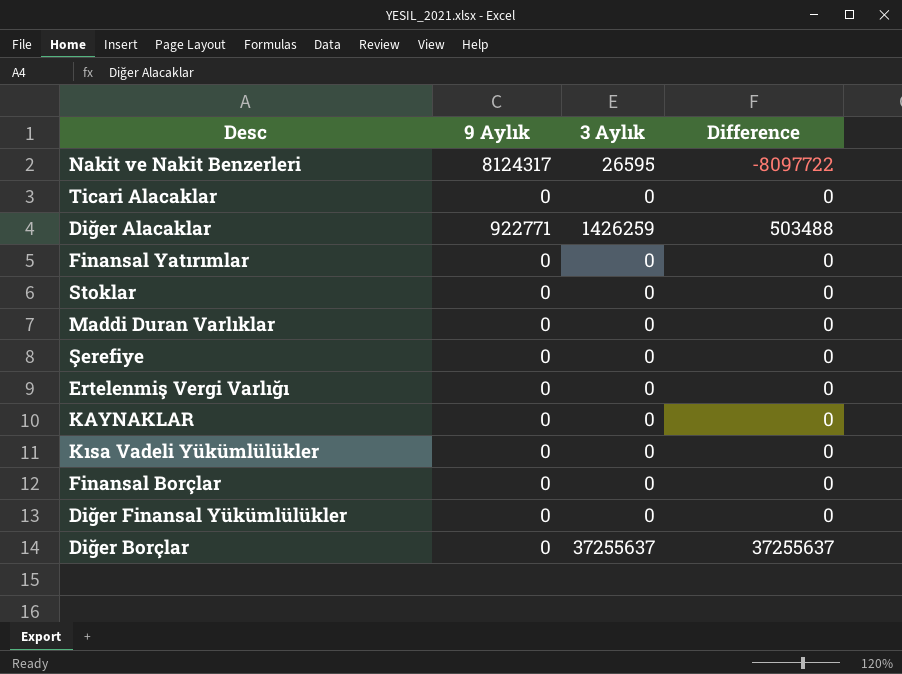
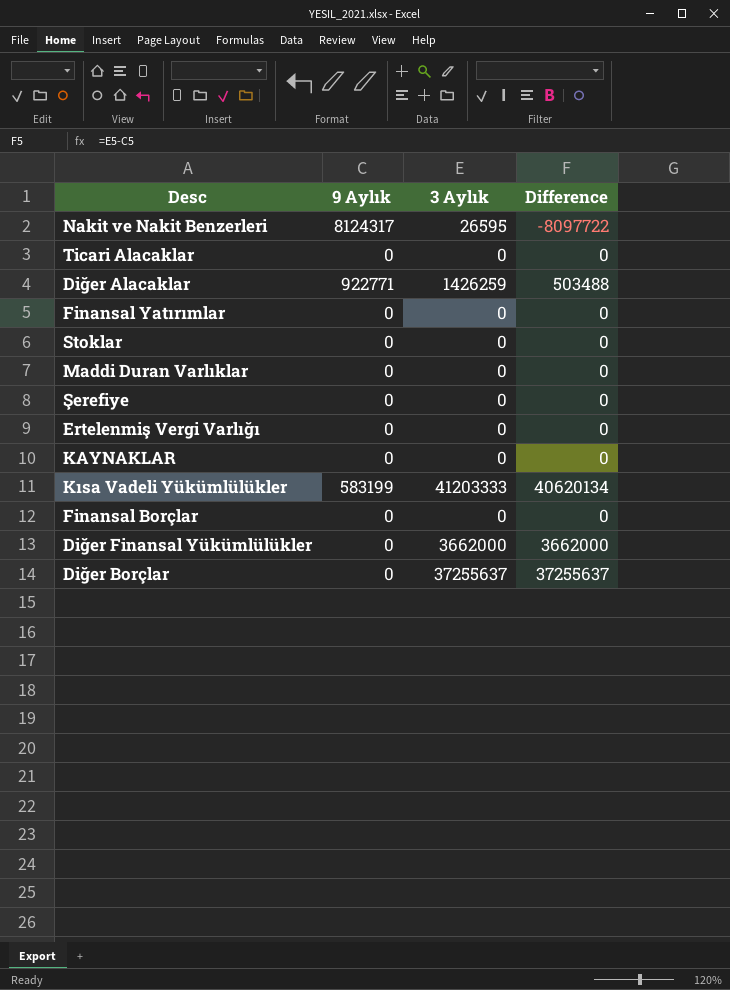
Kısa Vadeli Yükümlülükler | 9 Aylık: 0 -> 583199
Kısa Vadeli Yükümlülükler | 3 Aylık: 0 -> 41203333
Kısa Vadeli Yükümlülükler | Difference: 0 -> 40620134
Diğer Finansal Yükümlülükler | 3 Aylık: 0 -> 3662000
Diğer Finansal Yükümlülükler | Difference: 0 -> 3662000

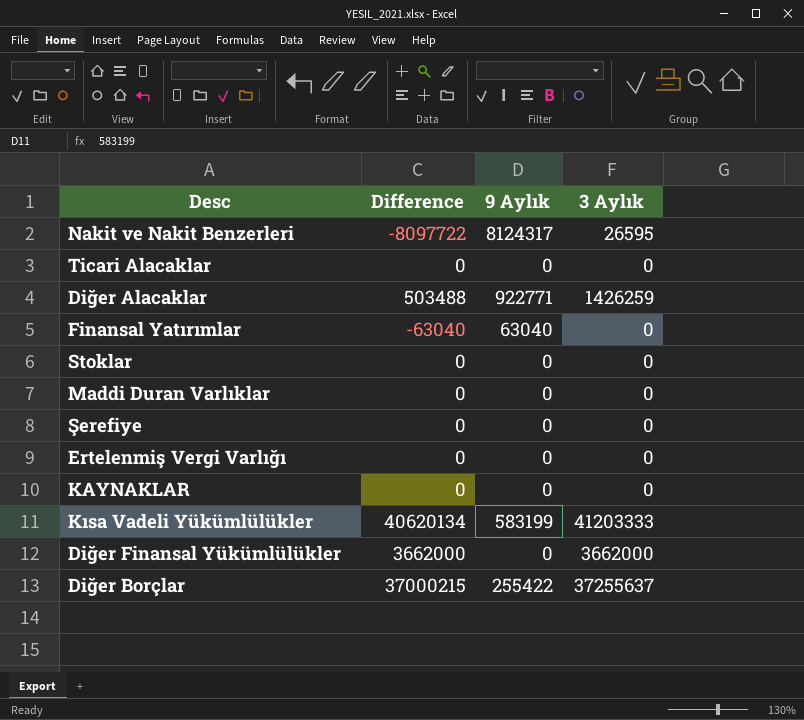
column Difference | position: 4 -> 2
row Finansal Borçlar: 0 | 0 | 0 -> none
Finansal Yatırımlar | Difference: 0 -> -63040
Finansal Yatırımlar | 9 Aylık: 0 -> 63040
Diğer Borçlar | Difference: 37255637 -> 37000215
Diğer Borçlar | 9 Aylık: 0 -> 255422

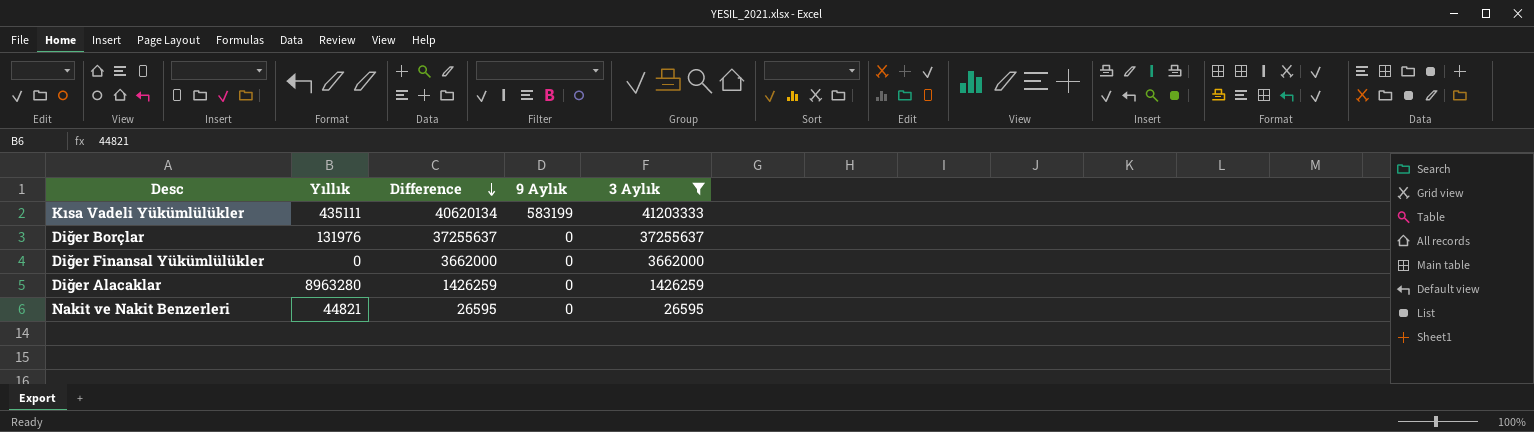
filter: none -> 3 Aylık != 0
row order: none -> Difference descending
column Yıllık | position: none -> 2
Diğer Borçlar | Difference: 37000215 -> 37255637
Diğer Borçlar | 9 Aylık: 255422 -> 0
Diğer Alacaklar | Difference: 503488 -> 1426259
Diğer Alacaklar | 9 Aylık: 922771 -> 0
Nakit ve Nakit Benzerleri | Difference: -8097722 -> 26595
Nakit ve Nakit Benzerleri | 9 Aylık: 8124317 -> 0

